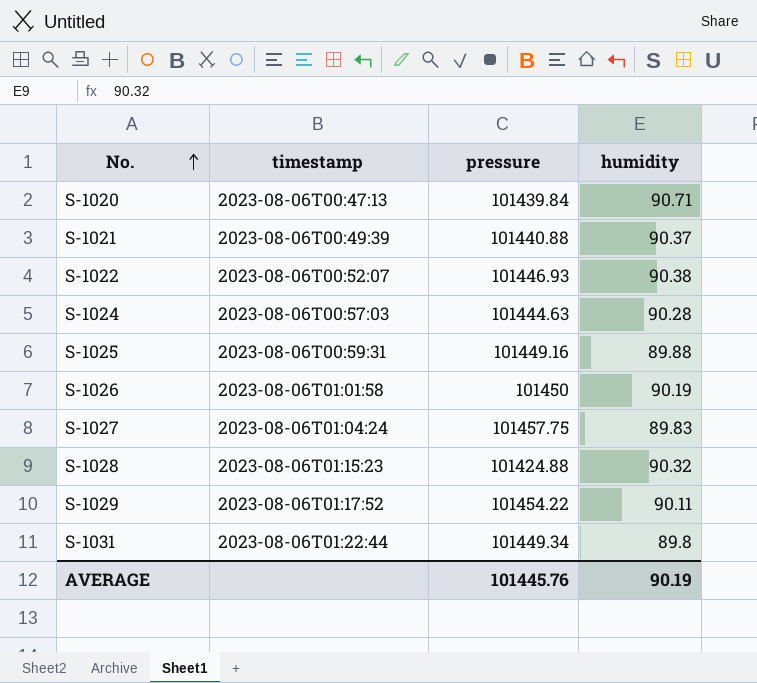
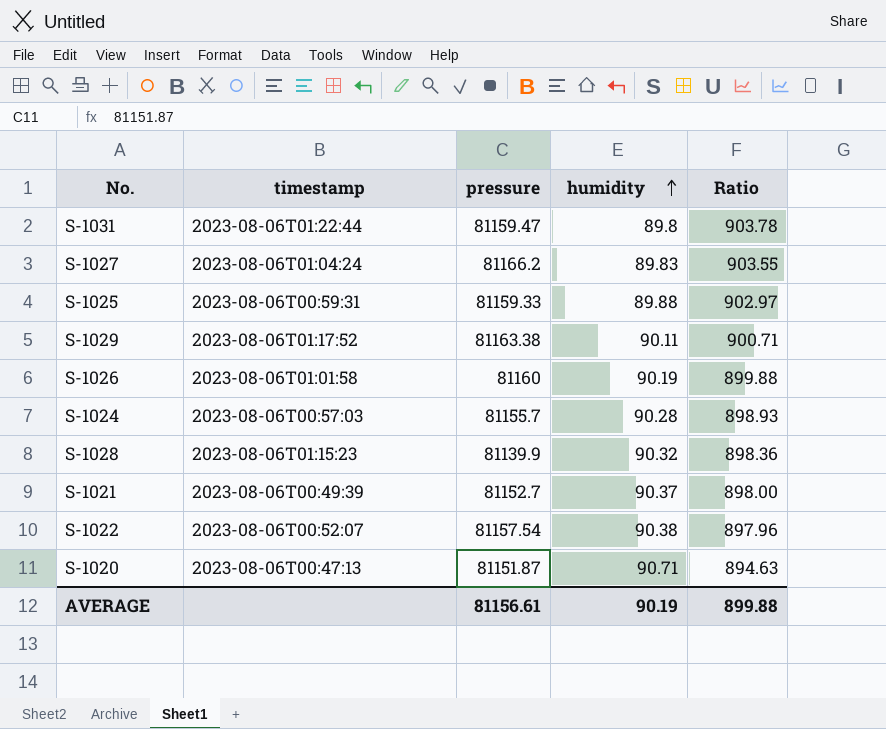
row order: No. ascending -> humidity ascending
column Ratio | formula: none -> [pressure] / [humidity]
S-1031 | pressure: 101449.34 -> 81159.47
S-1027 | pressure: 101457.75 -> 81166.2
S-1025 | pressure: 101449.16 -> 81159.33
S-1029 | pressure: 101454.22 -> 81163.38
S-1026 | pressure: 101450 -> 81160
S-1024 | pressure: 101444.63 -> 81155.7
S-1028 | pressure: 101424.88 -> 81139.9
S-1021 | pressure: 101440.88 -> 81152.7
S-1022 | pressure: 101446.93 -> 81157.54
S-1020 | pressure: 101439.84 -> 81151.87
AVERAGE | pressure: 101445.76 -> 81156.61

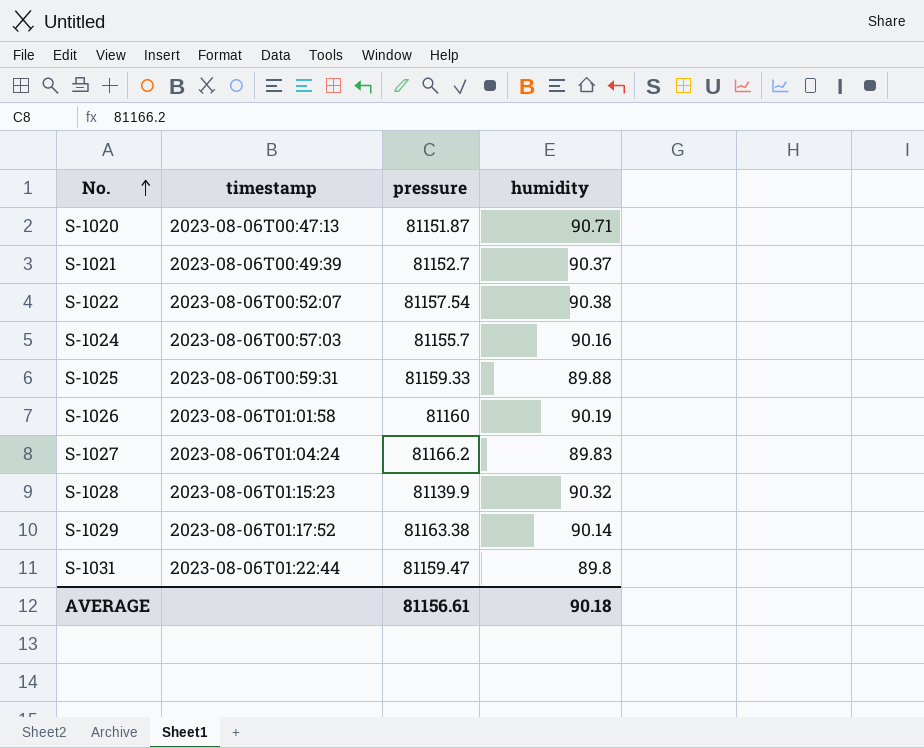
row order: humidity ascending -> No. ascending
column Ratio | formula: [pressure] / [humidity] -> none
S-1024 | humidity: 90.28 -> 90.16
S-1029 | humidity: 90.11 -> 90.14
AVERAGE | humidity: 90.19 -> 90.18

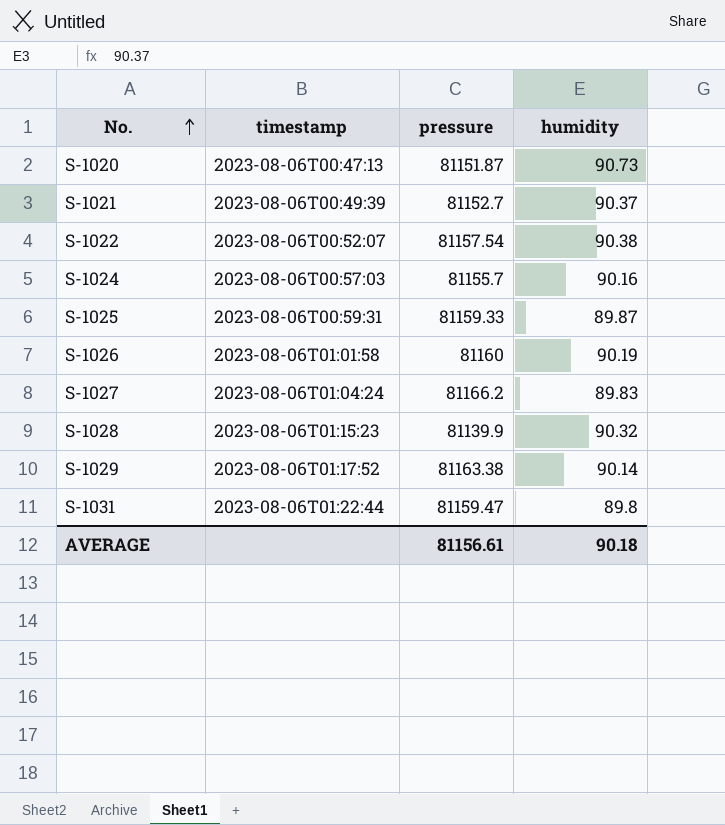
S-1020 | humidity: 90.71 -> 90.73
S-1025 | humidity: 89.88 -> 89.87

